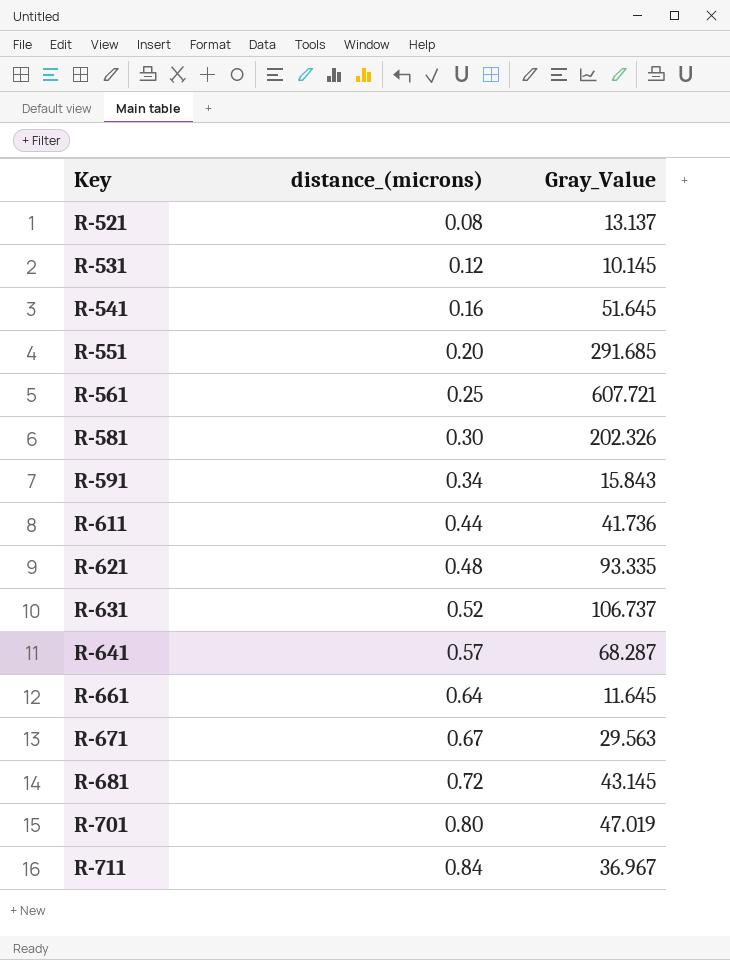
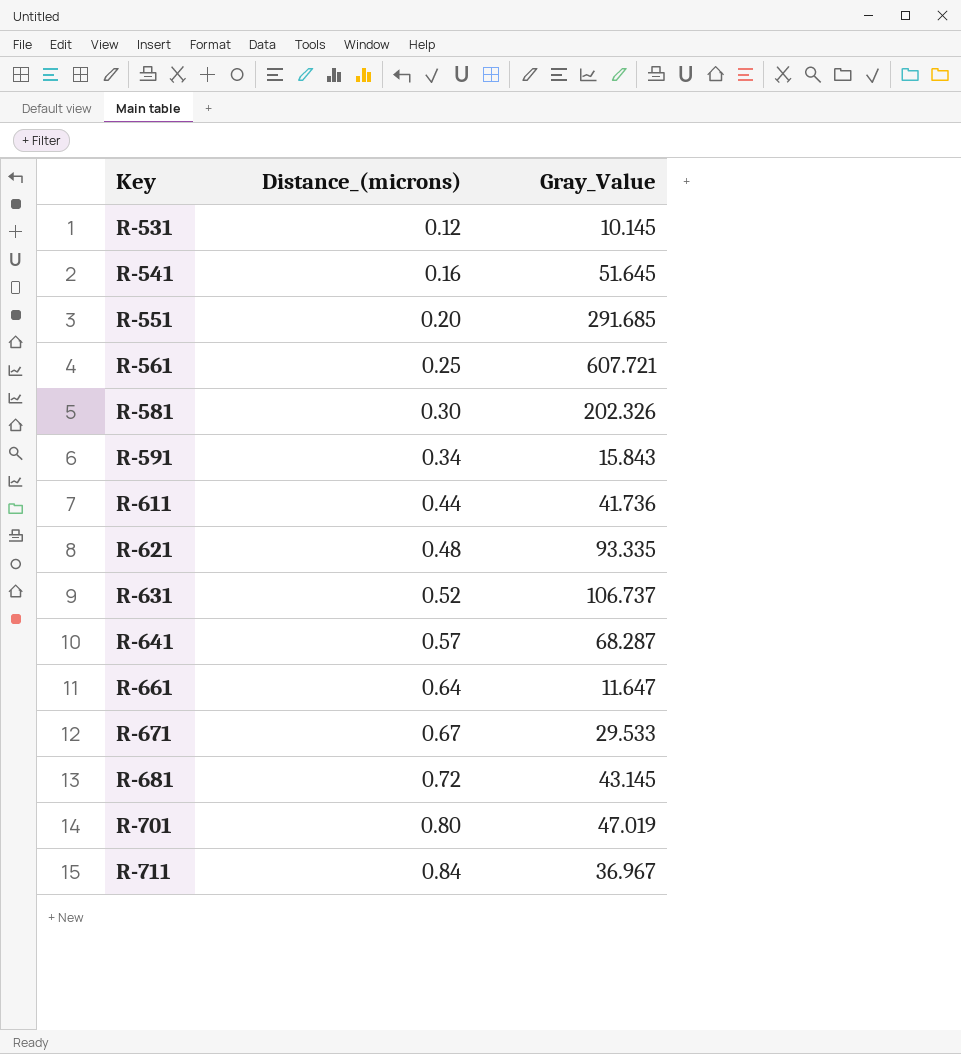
column name: distance_(microns) -> Distance_(microns)
row R-521: 0.08 | 13.137 -> none
R-661 | Gray_Value: 11.645 -> 11.647
R-671 | Gray_Value: 29.563 -> 29.533

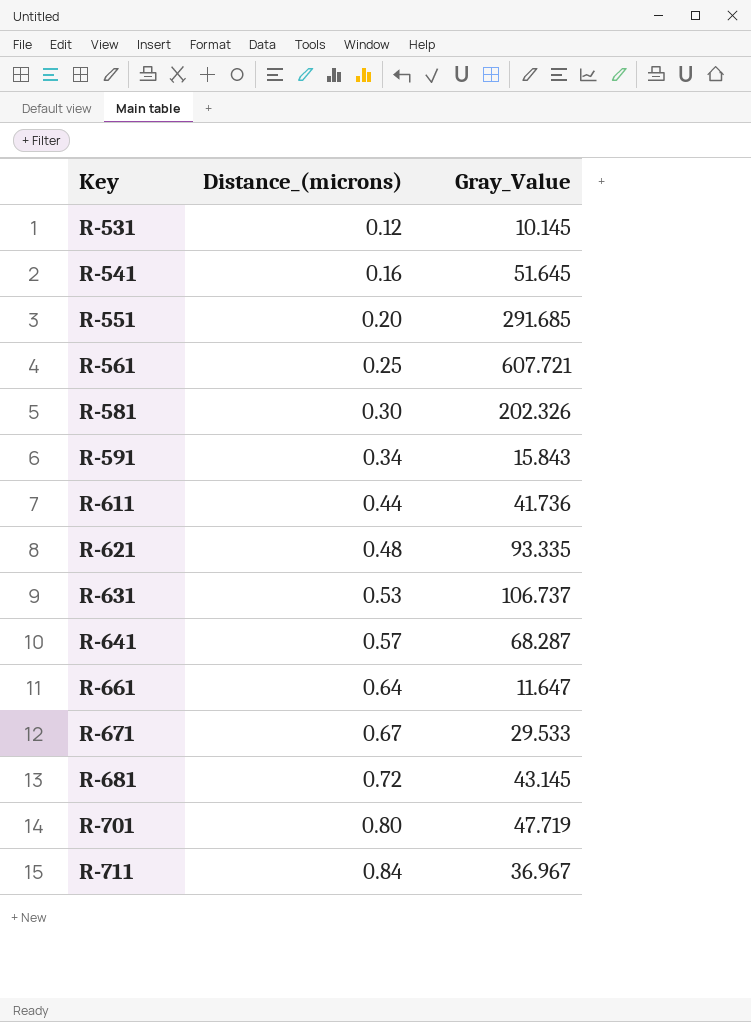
R-631 | Distance_(microns): 0.52 -> 0.53
R-701 | Gray_Value: 47.019 -> 47.719

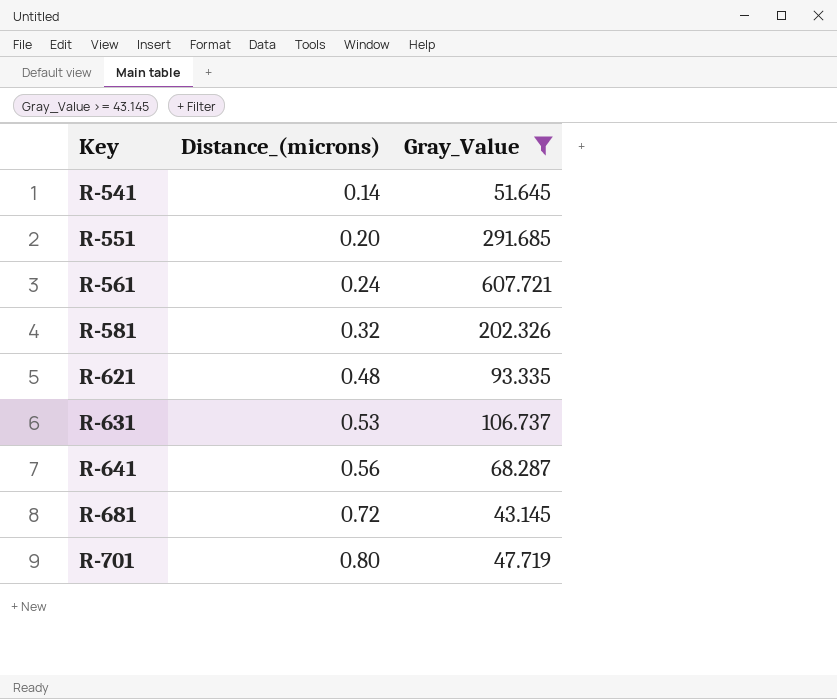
filter: none -> Gray_Value >= 43.145
R-541 | Distance_(microns): 0.16 -> 0.14
R-561 | Distance_(microns): 0.25 -> 0.24
R-581 | Distance_(microns): 0.30 -> 0.32
R-641 | Distance_(microns): 0.57 -> 0.56

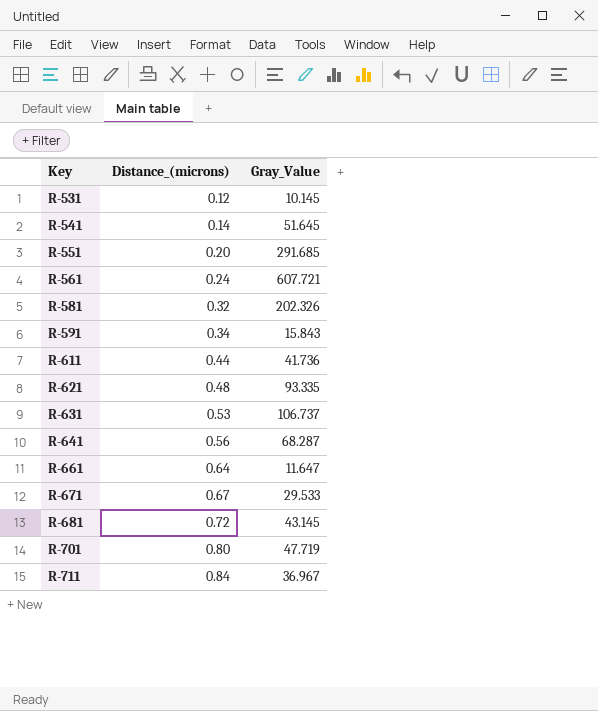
filter: Gray_Value >= 43.145 -> none

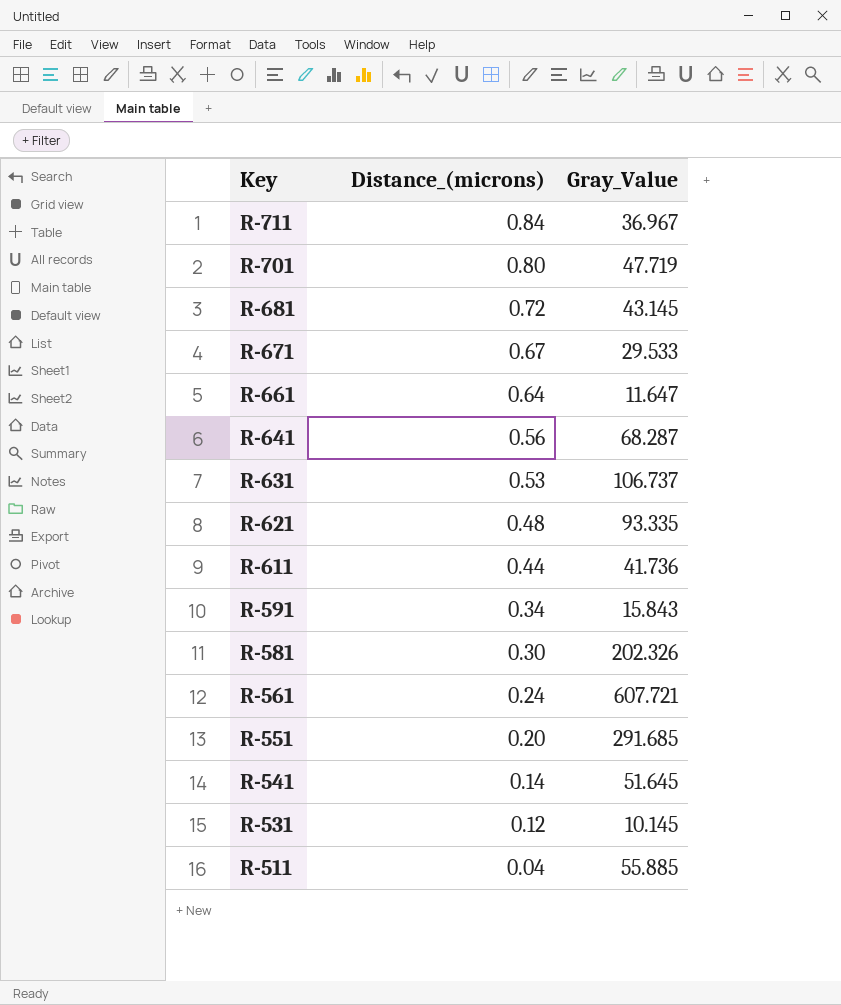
row order: Key ascending -> Key descending
R-581 | Distance_(microns): 0.32 -> 0.30
row R-511: none -> 0.04 | 55.885

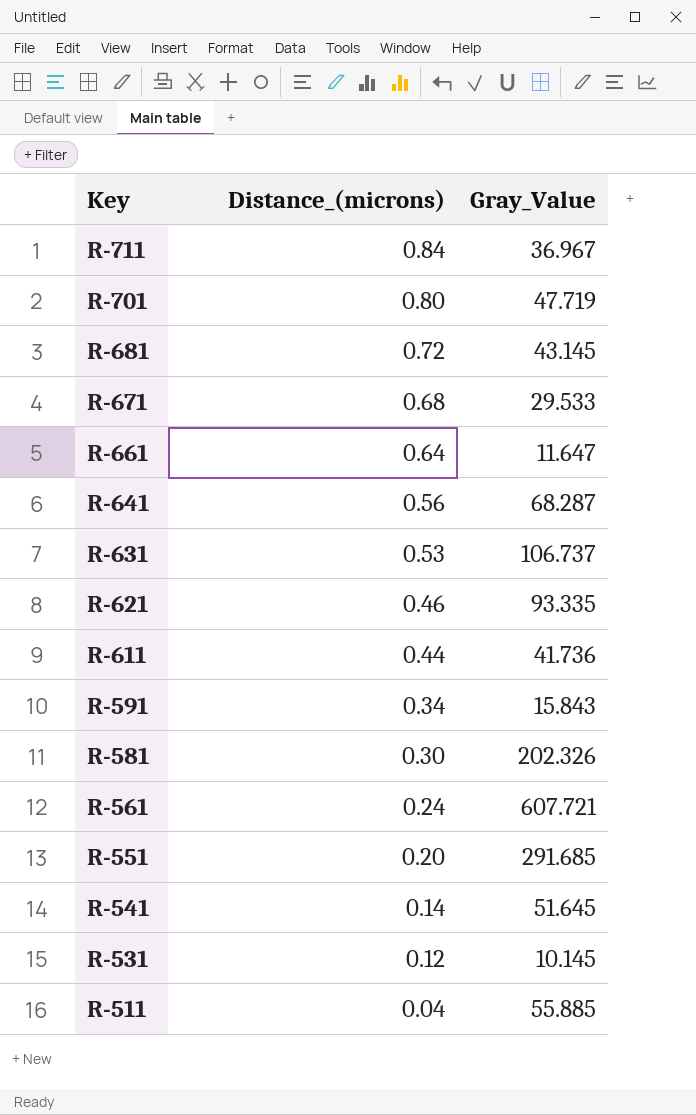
R-671 | Distance_(microns): 0.67 -> 0.68
R-621 | Distance_(microns): 0.48 -> 0.46

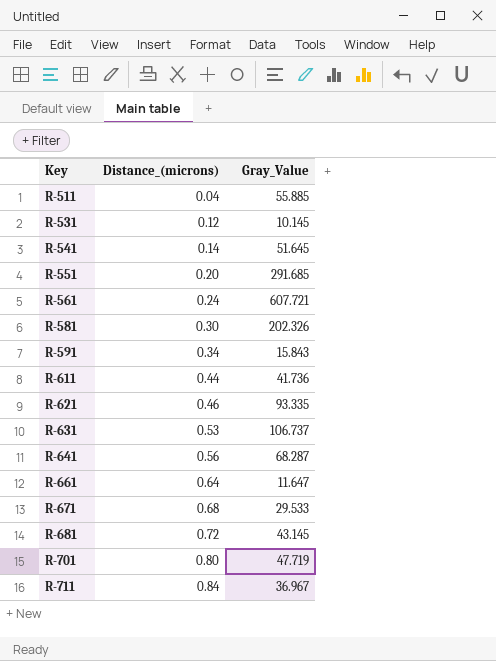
row order: Key descending -> Key ascending

